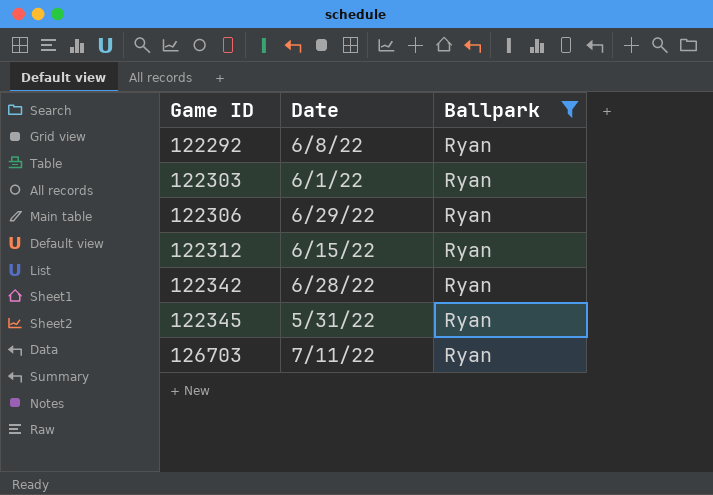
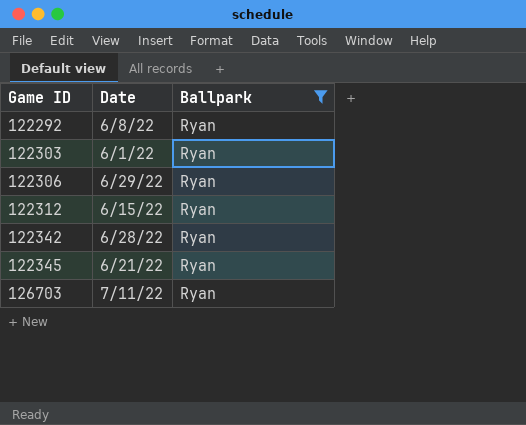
122345 | Date: 5/31/22 -> 6/21/22

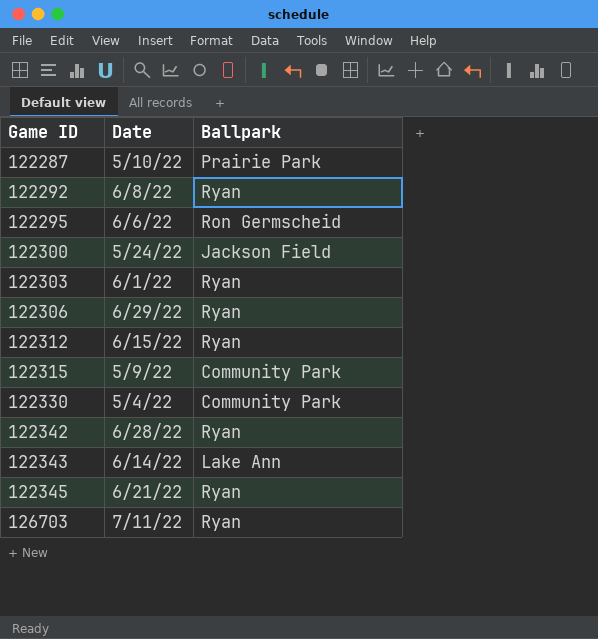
filter: Ballpark = Ryan -> none

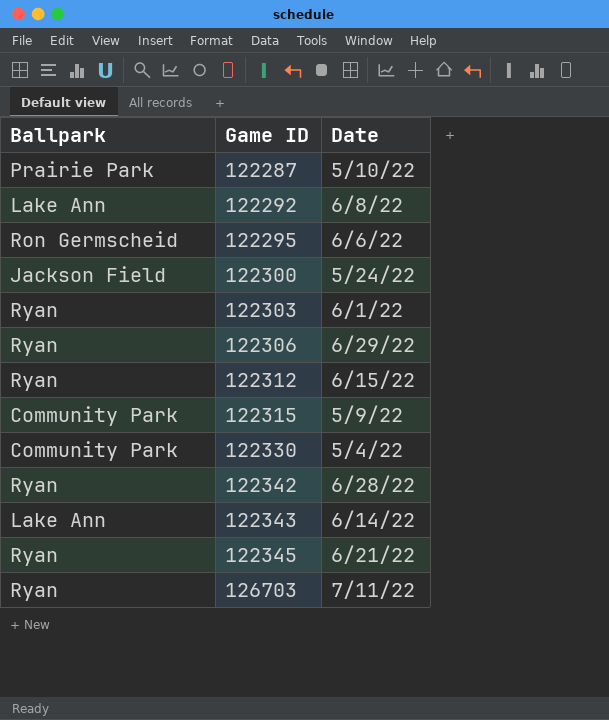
column Ballpark | position: 3 -> 1
122292 | Ballpark: Ryan -> Lake Ann

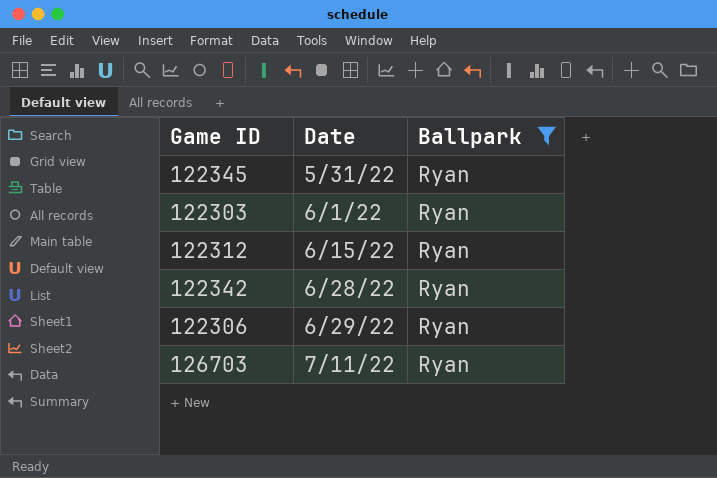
filter: none -> Ballpark = Ryan
row order: Game ID ascending -> Date ascending
column Ballpark | position: 1 -> 3
122345 | Date: 6/21/22 -> 5/31/22

